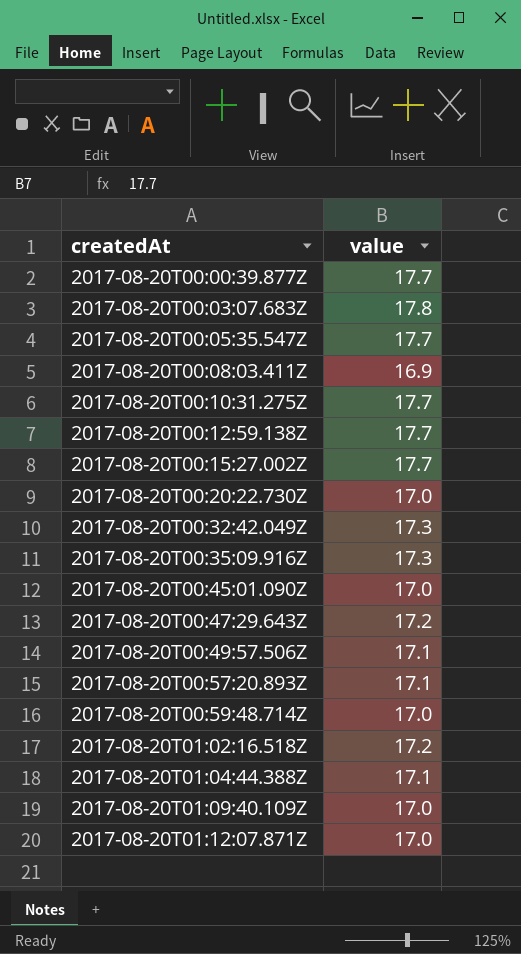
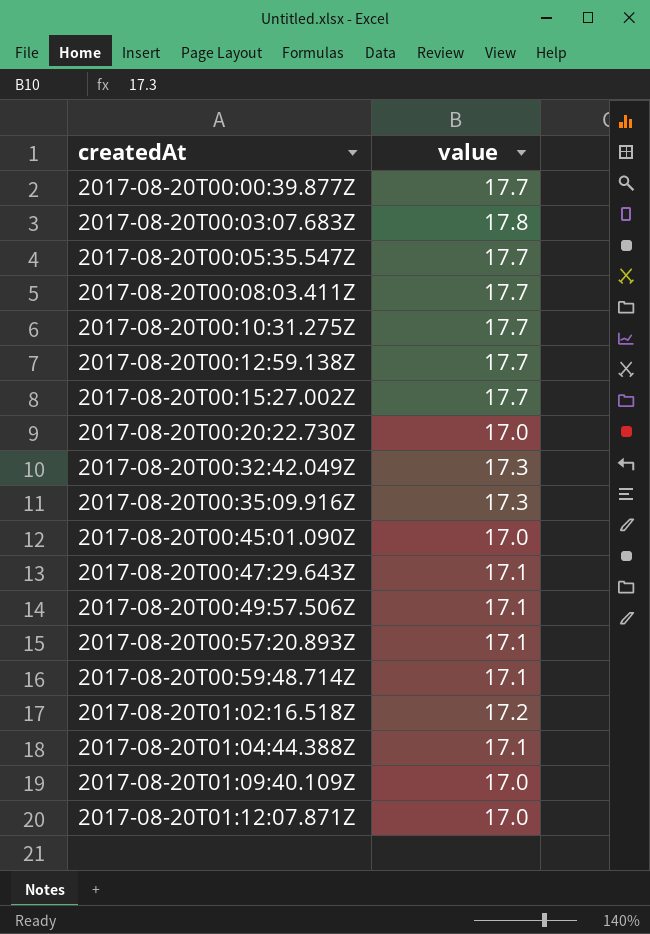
2017-08-20T00:08:03.411Z | value: 16.9 -> 17.7
2017-08-20T00:47:29.643Z | value: 17.2 -> 17.1
2017-08-20T00:59:48.714Z | value: 17.0 -> 17.1

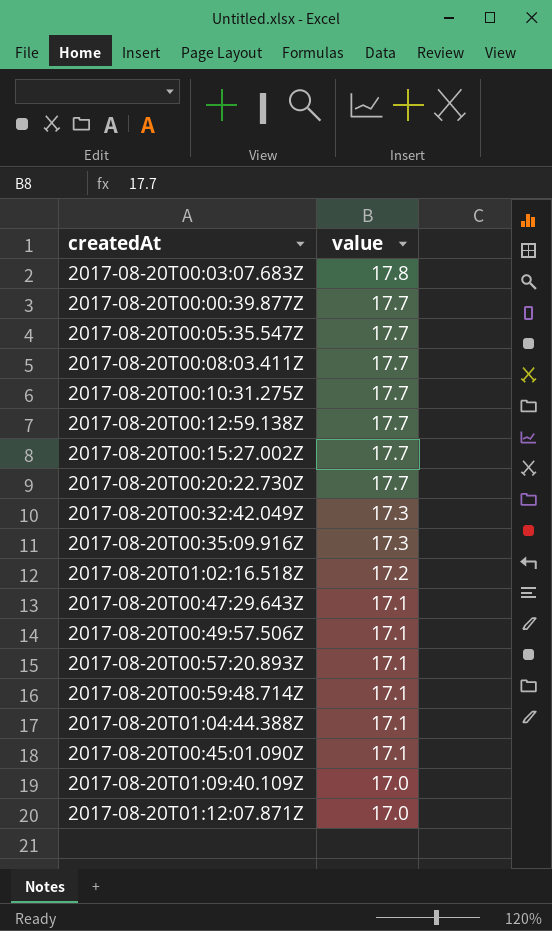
row order: createdAt ascending -> value descending
2017-08-20T00:20:22.730Z | value: 17.0 -> 17.7
2017-08-20T00:45:01.090Z | value: 17.0 -> 17.1

